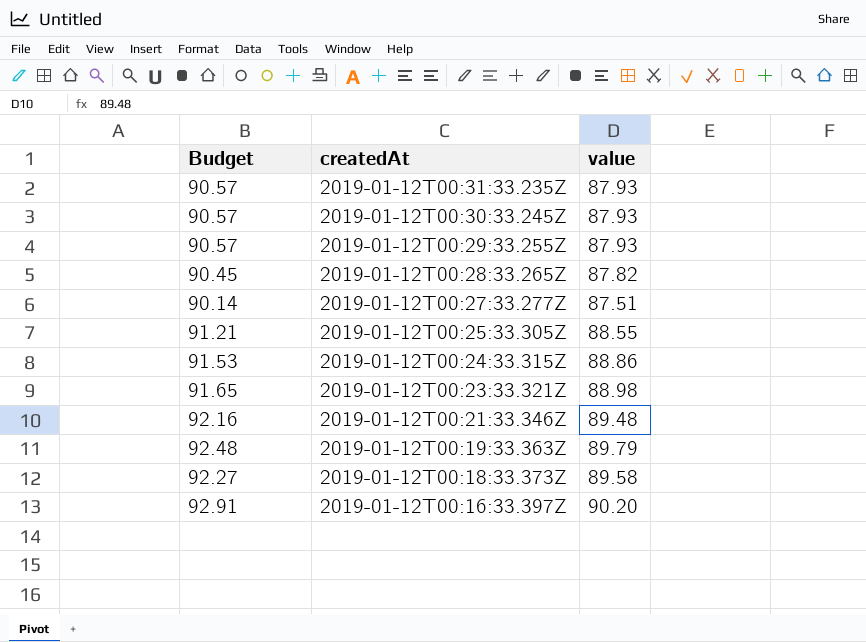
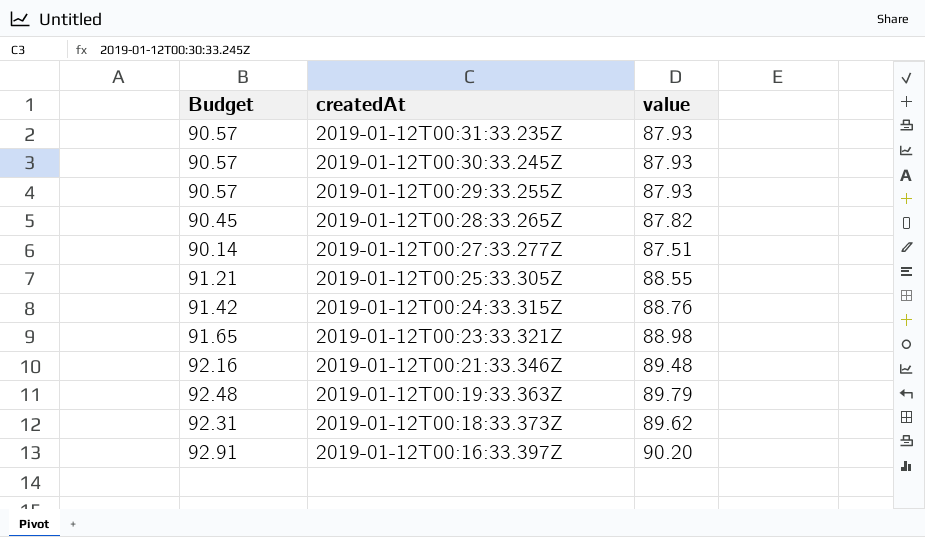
2019-01-12T00:24:33.315Z | Budget: 91.53 -> 91.42
2019-01-12T00:24:33.315Z | value: 88.86 -> 88.76
2019-01-12T00:18:33.373Z | Budget: 92.27 -> 92.31
2019-01-12T00:18:33.373Z | value: 89.58 -> 89.62

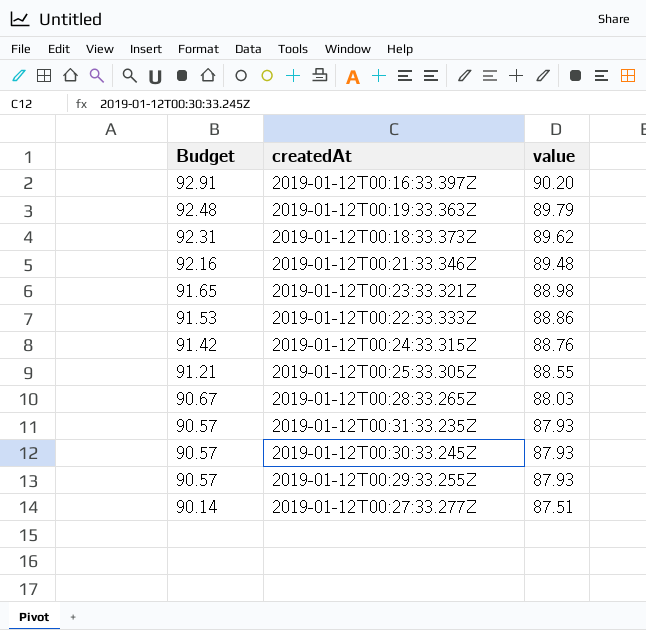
row order: createdAt descending -> Budget descending
row 2019-01-12T00:22:33.333Z: none -> 91.53 | 88.86
2019-01-12T00:28:33.265Z | Budget: 90.45 -> 90.67
2019-01-12T00:28:33.265Z | value: 87.82 -> 88.03

